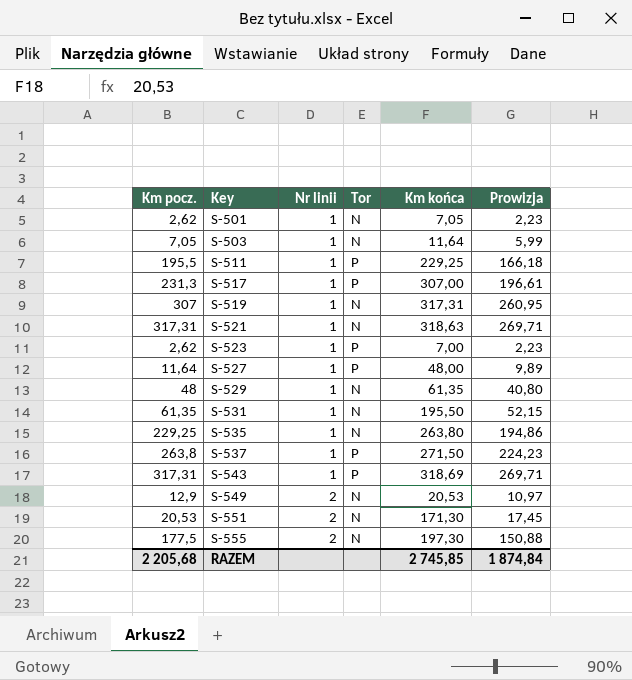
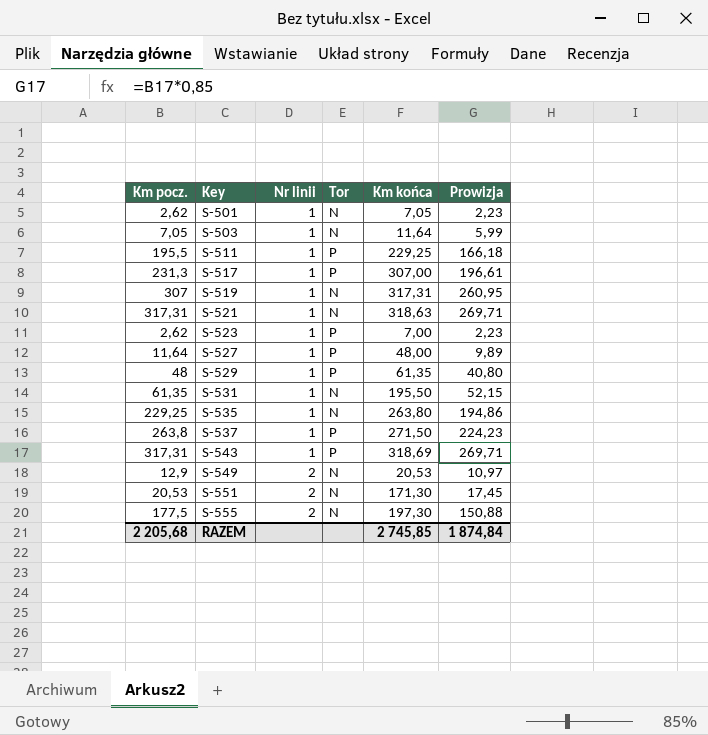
S-529 | Tor: N -> P

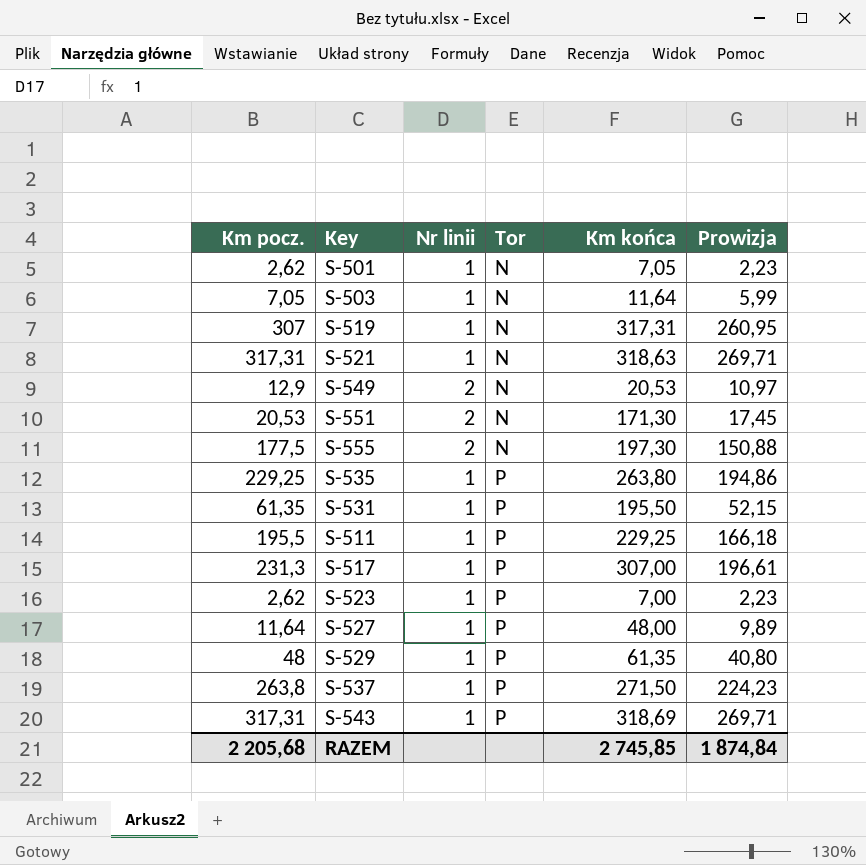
row order: Key ascending -> Tor ascending
S-535 | Tor: N -> P
S-531 | Tor: N -> P

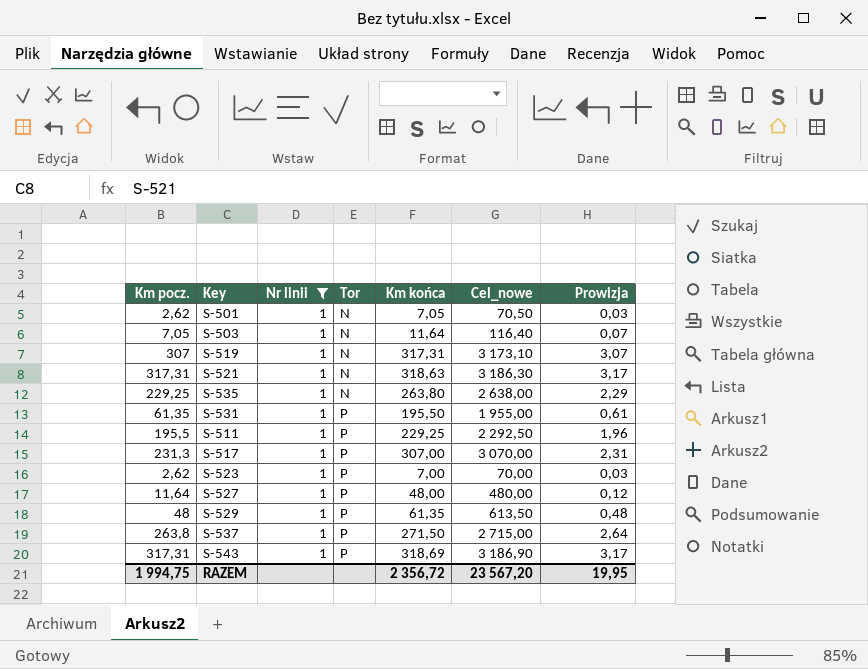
filter: none -> Nr linii = 1
column Cel_nowe | formula: none -> [Km końca] * 10
column Prowizja | formula: [Km pocz.] * 0,85 -> [Km pocz.] * 0,01
S-535 | Tor: P -> N
RAZEM | Km pocz.: 2 205,68 -> 1 994,75
RAZEM | Km końca: 2 745,85 -> 2 356,72
RAZEM | Prowizja: 1 874,84 -> 19,95

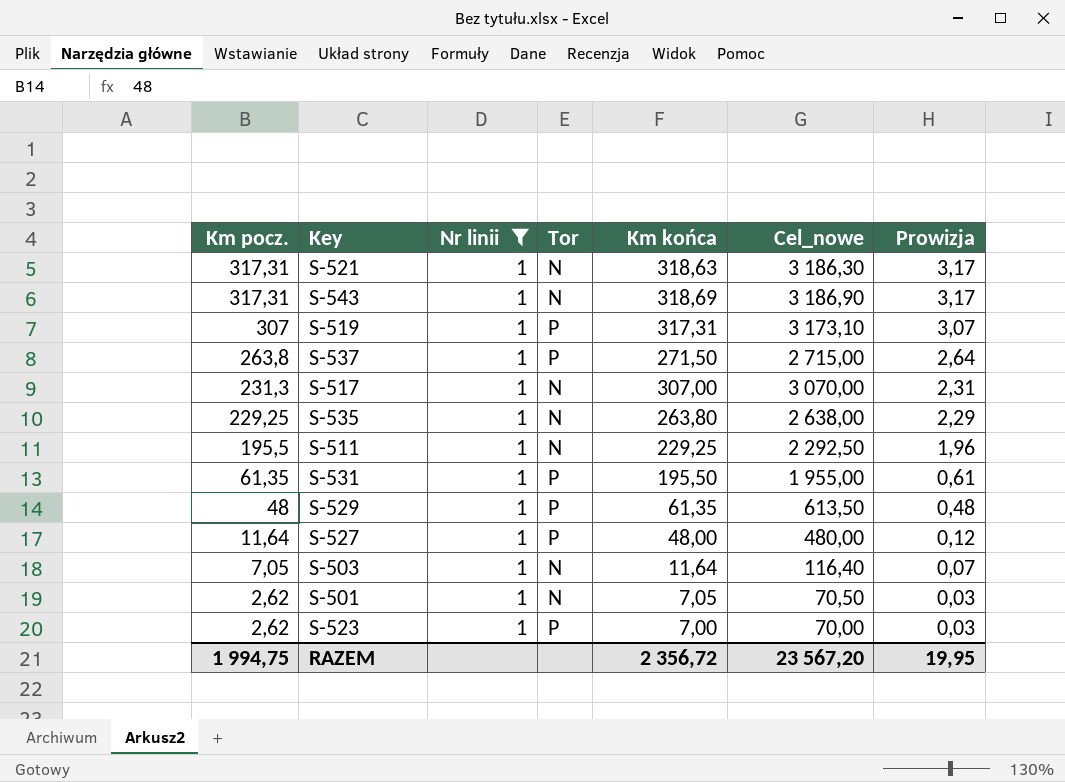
row order: Tor ascending -> Km pocz. descending
S-543 | Tor: P -> N
S-519 | Tor: N -> P
S-517 | Tor: P -> N
S-511 | Tor: P -> N

